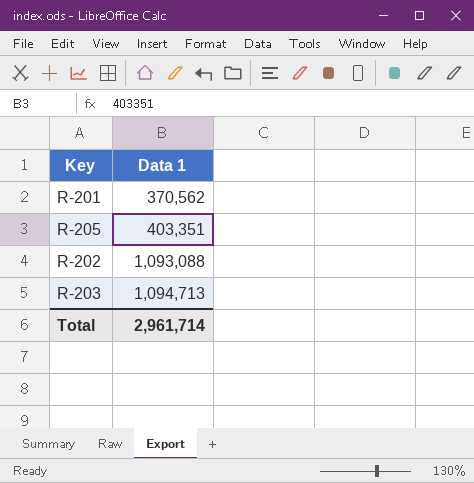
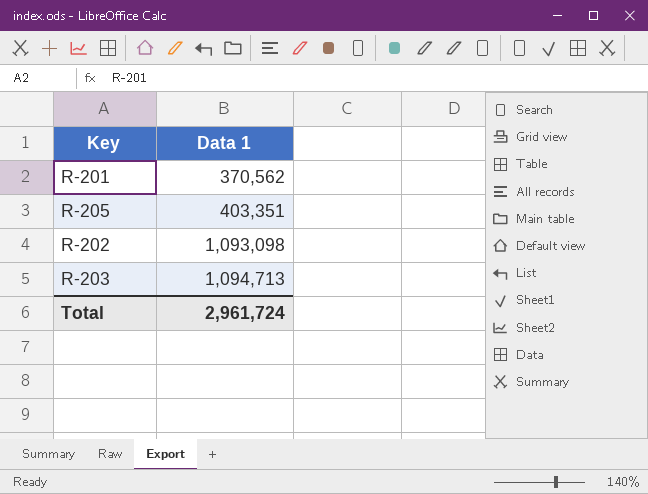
R-202 | Data 1: 1,093,088 -> 1,093,098
Total | Data 1: 2,961,714 -> 2,961,724

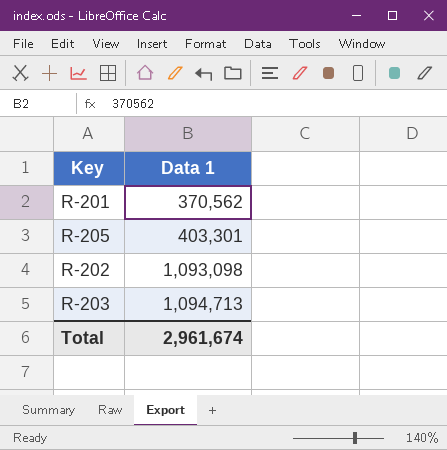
R-205 | Data 1: 403,351 -> 403,301
Total | Data 1: 2,961,724 -> 2,961,674

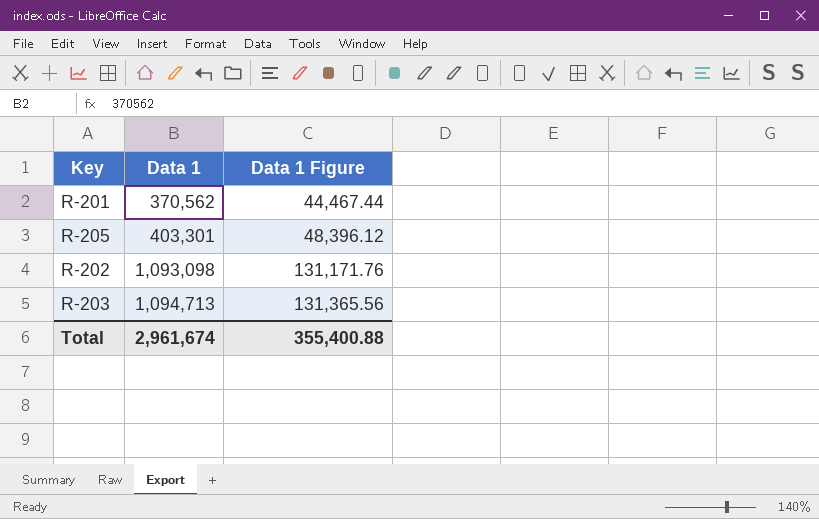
column Data 1 Figure | formula: none -> [Data 1] * 0.12

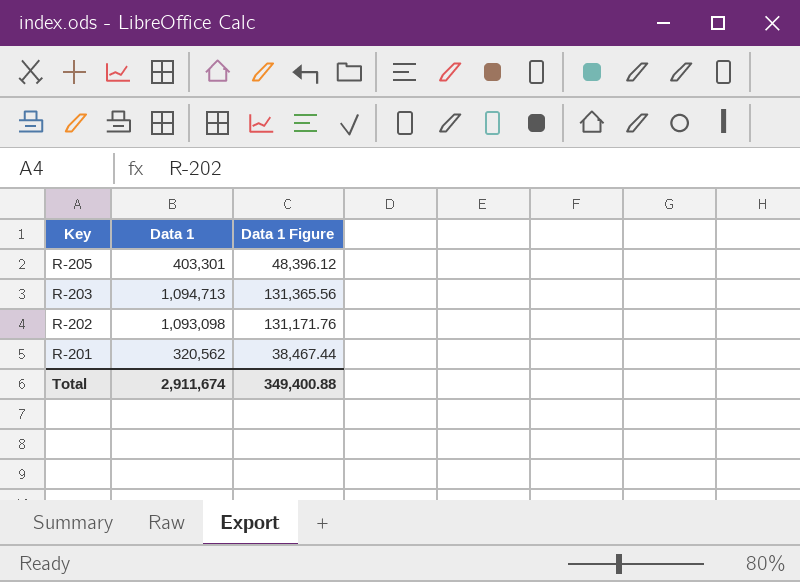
row order: Data 1 ascending -> Key descending
R-201 | Data 1: 370,562 -> 320,562
R-201 | Data 1 Figure: 44,467.44 -> 38,467.44
Total | Data 1: 2,961,674 -> 2,911,674
Total | Data 1 Figure: 355,400.88 -> 349,400.88

